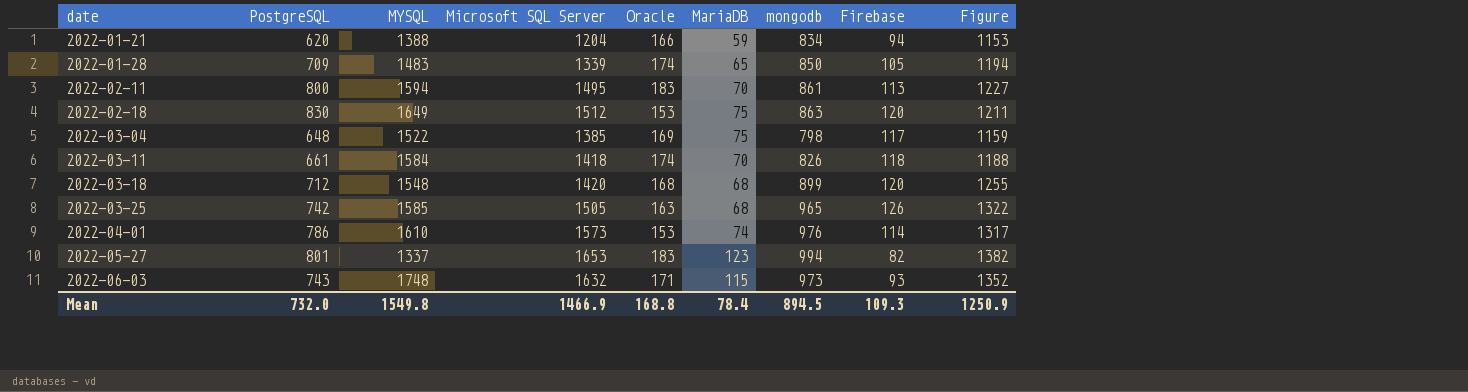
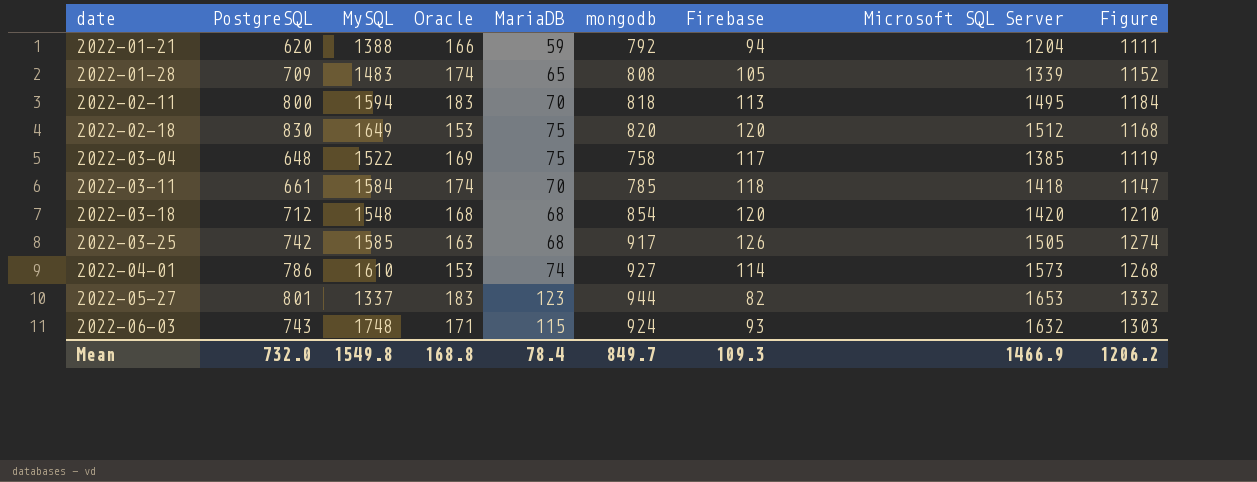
column name: MYSQL -> MySQL
column Microsoft SQL Server | position: 4 -> 8
2022-01-21 | mongodb: 834 -> 792
2022-01-21 | Figure: 1153 -> 1111
2022-01-28 | mongodb: 850 -> 808
2022-01-28 | Figure: 1194 -> 1152
2022-02-11 | mongodb: 861 -> 818
2022-02-11 | Figure: 1227 -> 1184
2022-02-18 | mongodb: 863 -> 820
2022-02-18 | Figure: 1211 -> 1168
2022-03-04 | mongodb: 798 -> 758
2022-03-04 | Figure: 1159 -> 1119
2022-03-11 | mongodb: 826 -> 785
2022-03-11 | Figure: 1188 -> 1147
2022-03-18 | mongodb: 899 -> 854
2022-03-18 | Figure: 1255 -> 1210
2022-03-25 | mongodb: 965 -> 917
2022-03-25 | Figure: 1322 -> 1274
2022-04-01 | mongodb: 976 -> 927
2022-04-01 | Figure: 1317 -> 1268
2022-05-27 | mongodb: 994 -> 944
2022-05-27 | Figure: 1382 -> 1332
2022-06-03 | mongodb: 973 -> 924
2022-06-03 | Figure: 1352 -> 1303
Mean | mongodb: 894.5 -> 849.7
Mean | Figure: 1250.9 -> 1206.2

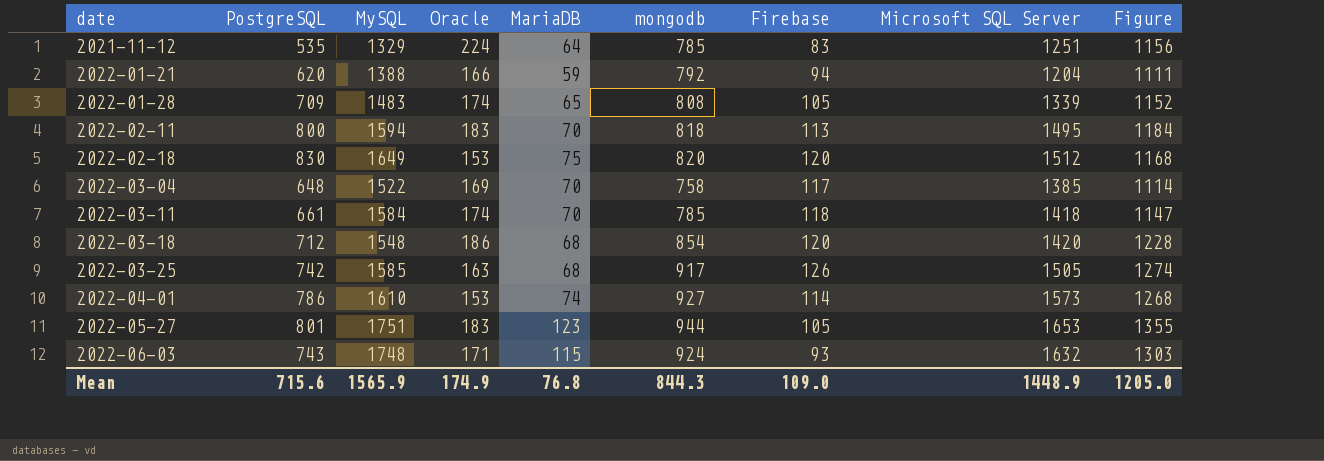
row 2021-11-12: none -> 535 | 1329 | 224 | 64 | 785 | 83 | 1251 | 1156
2022-03-04 | MariaDB: 75 -> 70
2022-03-04 | Figure: 1119 -> 1114
2022-03-18 | Oracle: 168 -> 186
2022-03-18 | Figure: 1210 -> 1228
2022-05-27 | MySQL: 1337 -> 1751
2022-05-27 | Firebase: 82 -> 105
2022-05-27 | Figure: 1332 -> 1355
Mean | PostgreSQL: 732.0 -> 715.6
Mean | MySQL: 1549.8 -> 1565.9
Mean | Oracle: 168.8 -> 174.9
Mean | MariaDB: 78.4 -> 76.8
Mean | mongodb: 849.7 -> 844.3
Mean | Firebase: 109.3 -> 109.0
Mean | Microsoft SQL Server: 1466.9 -> 1448.9
Mean | Figure: 1206.2 -> 1205.0

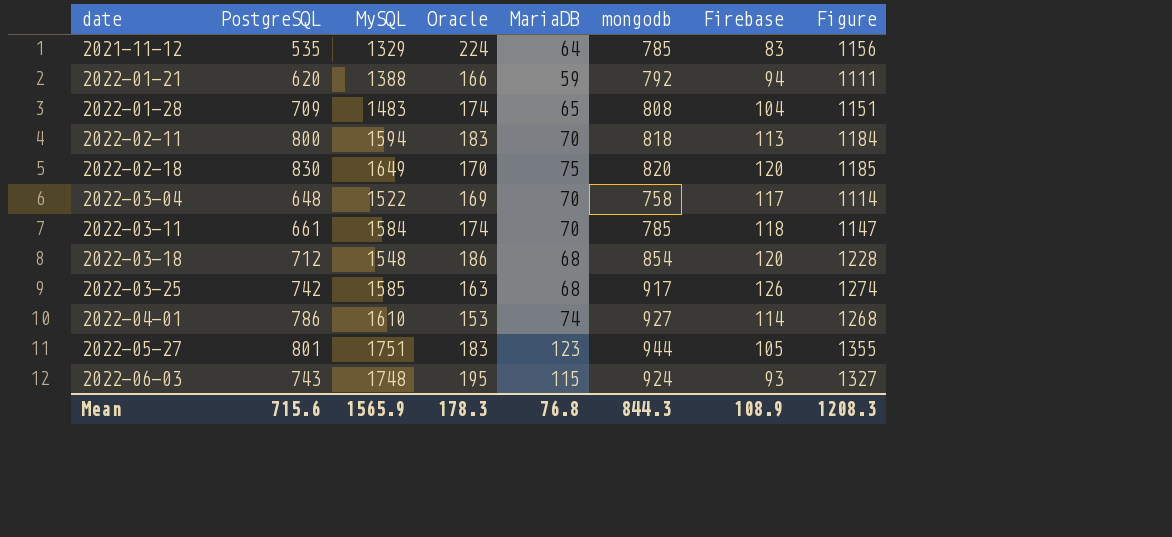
column Microsoft SQL Server | position: 8 -> none
2022-01-28 | Firebase: 105 -> 104
2022-01-28 | Figure: 1152 -> 1151
2022-02-18 | Oracle: 153 -> 170
2022-02-18 | Figure: 1168 -> 1185
2022-06-03 | Oracle: 171 -> 195
2022-06-03 | Figure: 1303 -> 1327
Mean | Oracle: 174.9 -> 178.3
Mean | Firebase: 109.0 -> 108.9
Mean | Figure: 1205.0 -> 1208.3

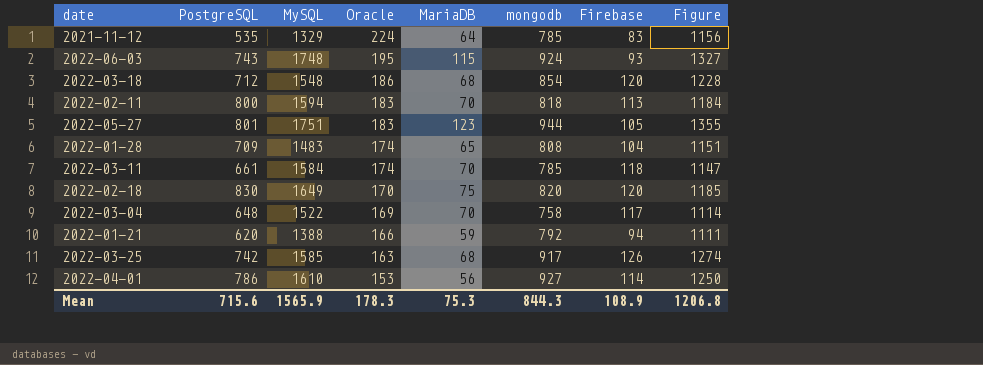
row order: date ascending -> Oracle descending
2022-04-01 | MariaDB: 74 -> 56
2022-04-01 | Figure: 1268 -> 1250
Mean | MariaDB: 76.8 -> 75.3
Mean | Figure: 1208.3 -> 1206.8

